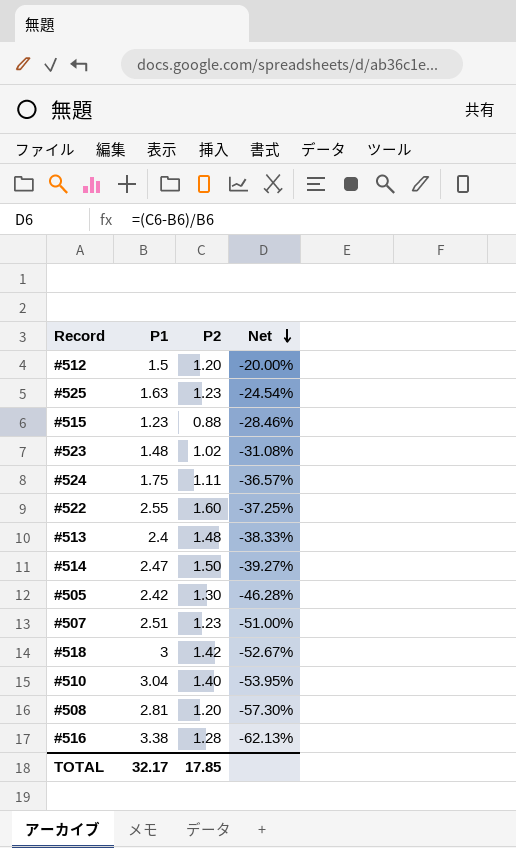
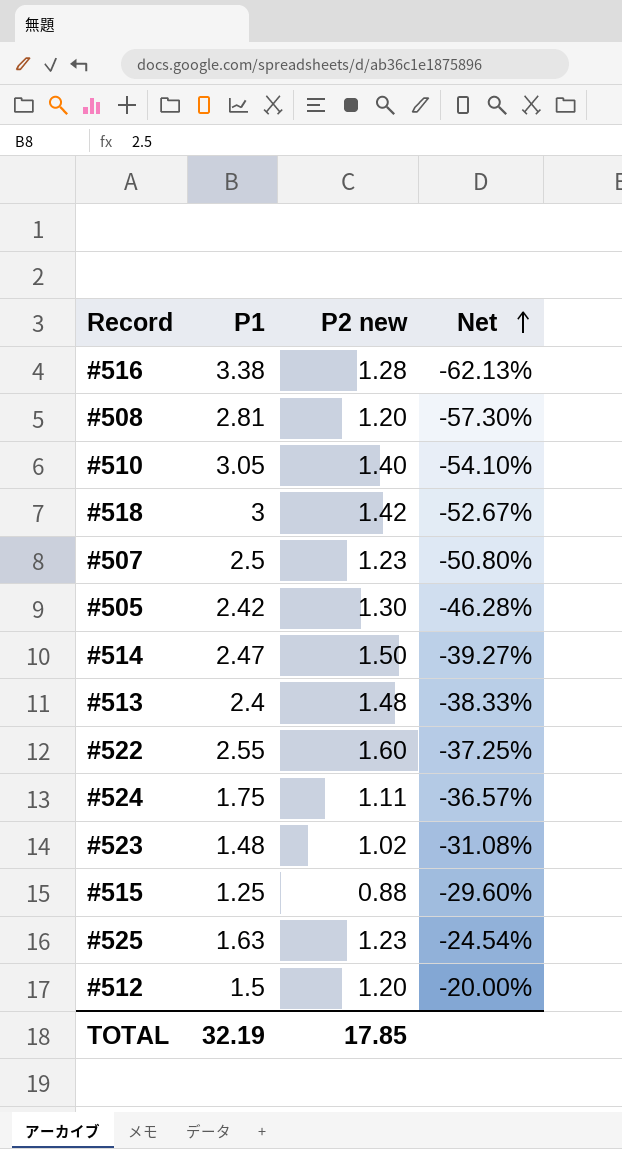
row order: Net descending -> Net ascending
column name: P2 -> P2 new
#510 | P1: 3.04 -> 3.05
#510 | Net: -53.95% -> -54.10%
#507 | P1: 2.51 -> 2.5
#507 | Net: -51.00% -> -50.80%
#515 | P1: 1.23 -> 1.25
#515 | Net: -28.46% -> -29.60%
TOTAL | P1: 32.17 -> 32.19

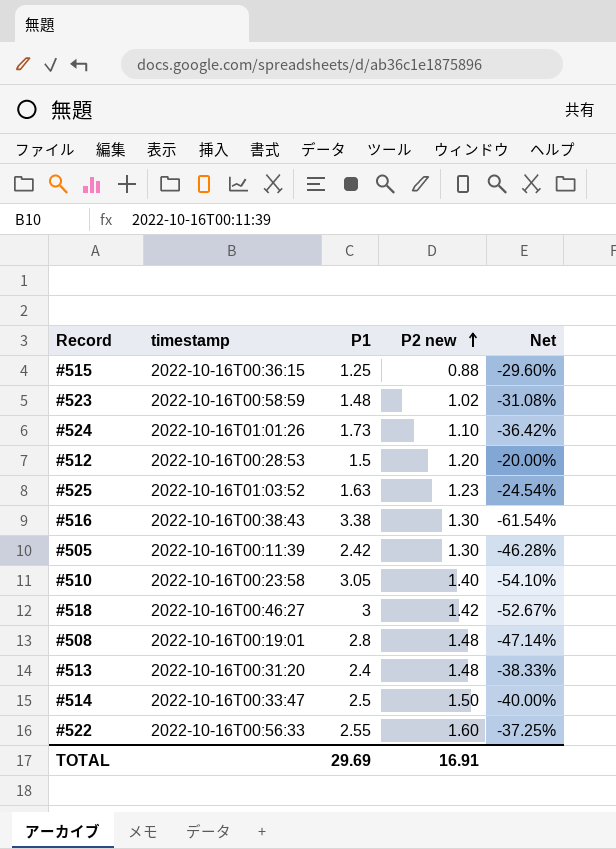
row order: Net ascending -> P2 new ascending
column timestamp | position: none -> 2
row #507: 2.5 | 1.23 | -50.80% -> none
#524 | P1: 1.75 -> 1.73
#524 | P2 new: 1.11 -> 1.10
#524 | Net: -36.57% -> -36.42%
#516 | P2 new: 1.28 -> 1.30
#516 | Net: -62.13% -> -61.54%
#508 | P1: 2.81 -> 2.8
#508 | P2 new: 1.20 -> 1.48
#508 | Net: -57.30% -> -47.14%
#514 | P1: 2.47 -> 2.5
#514 | Net: -39.27% -> -40.00%
TOTAL | P1: 32.19 -> 29.69
TOTAL | P2 new: 17.85 -> 16.91

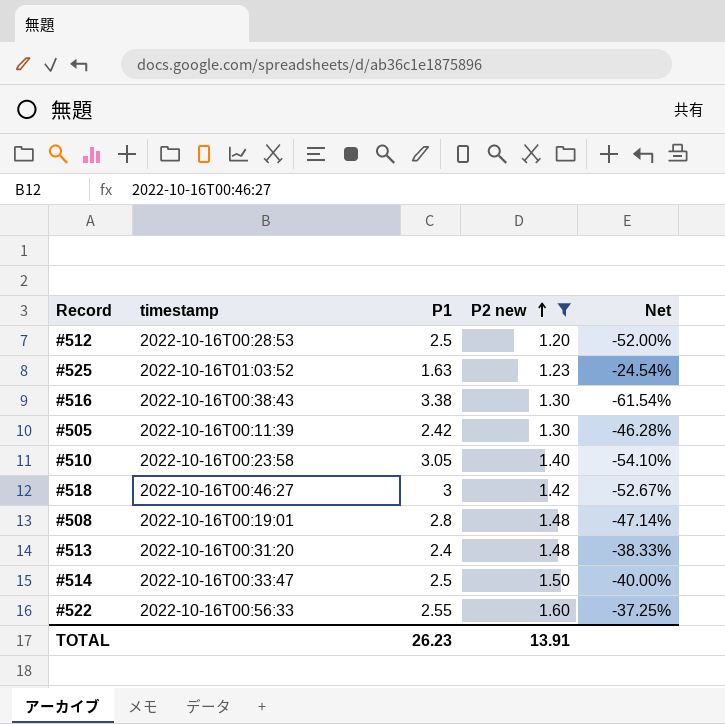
filter: none -> P2 new >= 1.20
#512 | P1: 1.5 -> 2.5
#512 | Net: -20.00% -> -52.00%
TOTAL | P1: 29.69 -> 26.23
TOTAL | P2 new: 16.91 -> 13.91

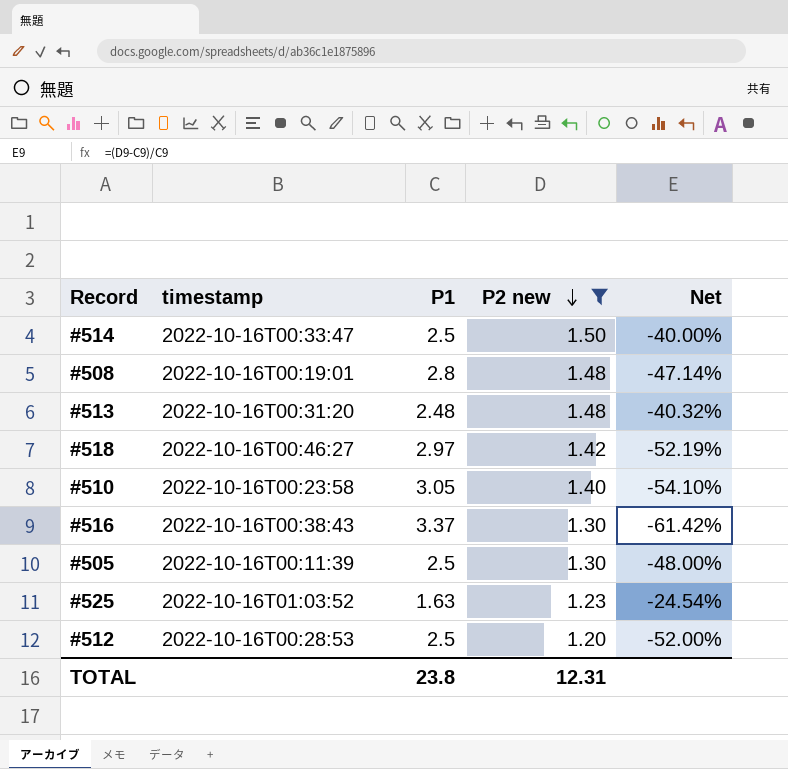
row order: P2 new ascending -> P2 new descending
row #522: 2022-10-16T00:56:33 | 2.55 | 1.60 | -37.25% -> none
#513 | P1: 2.4 -> 2.48
#513 | Net: -38.33% -> -40.32%
#518 | P1: 3 -> 2.97
#518 | Net: -52.67% -> -52.19%
#516 | P1: 3.38 -> 3.37
#516 | Net: -61.54% -> -61.42%
#505 | P1: 2.42 -> 2.5
#505 | Net: -46.28% -> -48.00%
TOTAL | P1: 26.23 -> 23.8
TOTAL | P2 new: 13.91 -> 12.31

